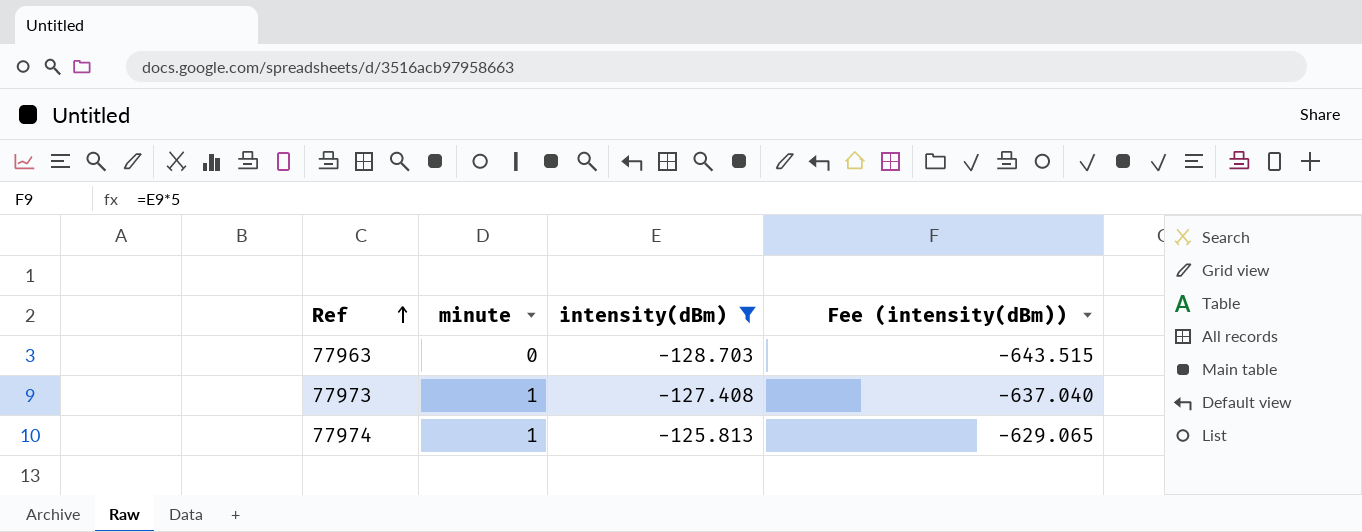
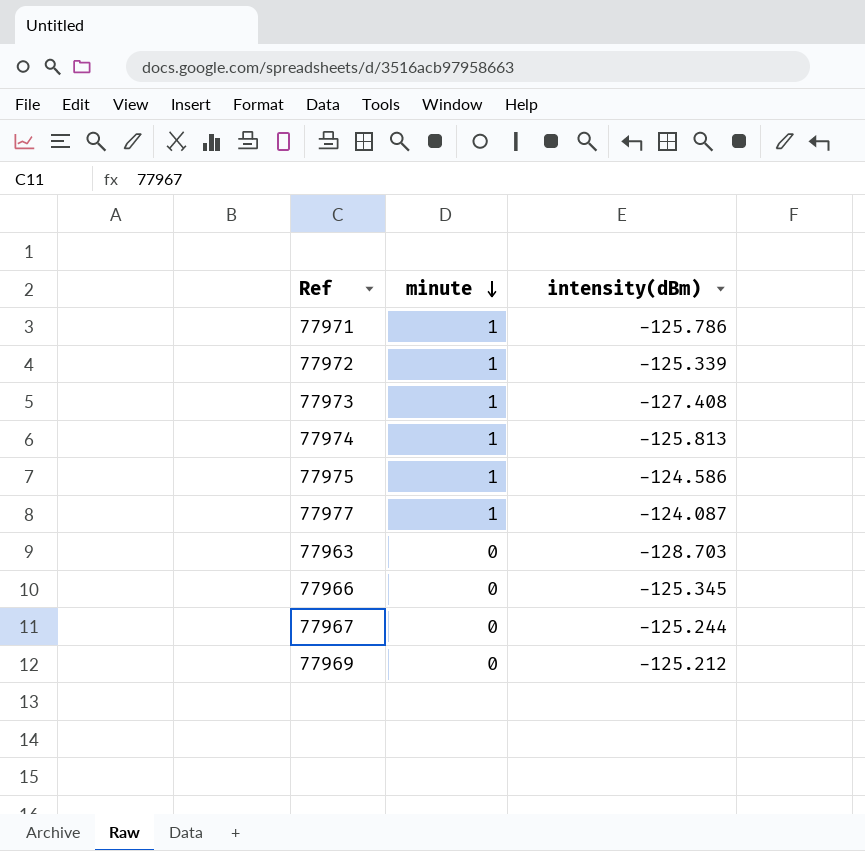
filter: intensity(dBm) <= -125.813 -> none
row order: Ref ascending -> minute descending
column Fee (intensity(dBm)) | formula: [intensity(dBm)] * 5 -> none

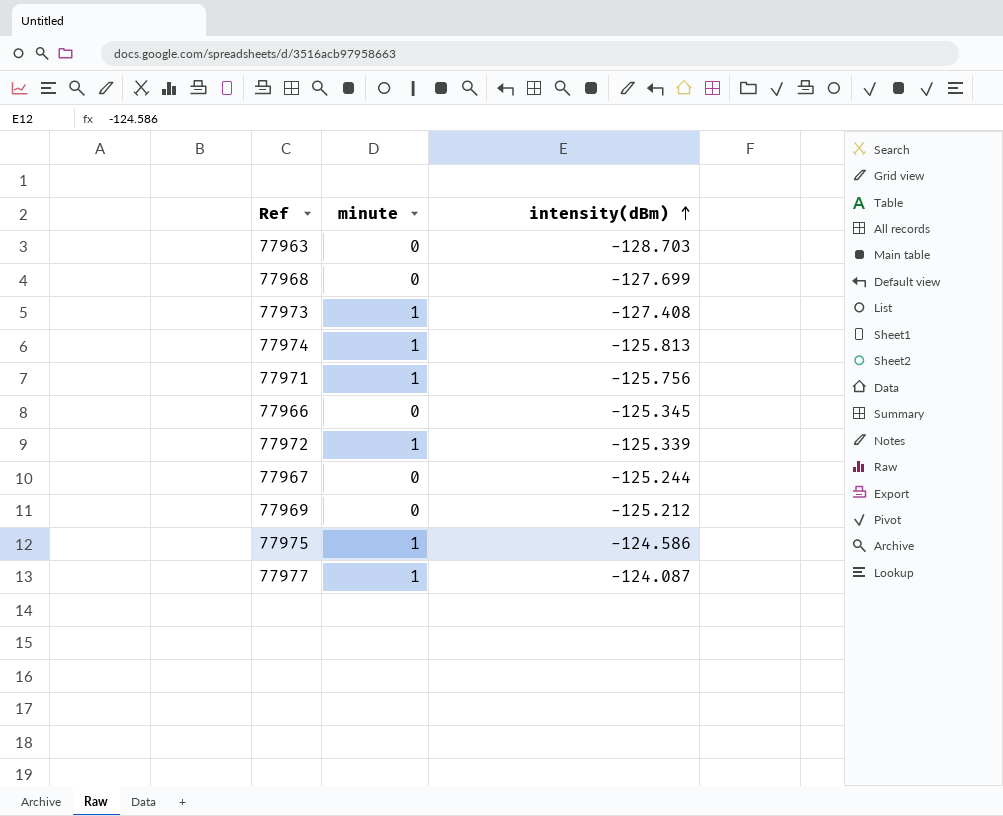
row order: minute descending -> intensity(dBm) ascending
row 77968: none -> 0 | -127.699
77971 | intensity(dBm): -125.786 -> -125.756

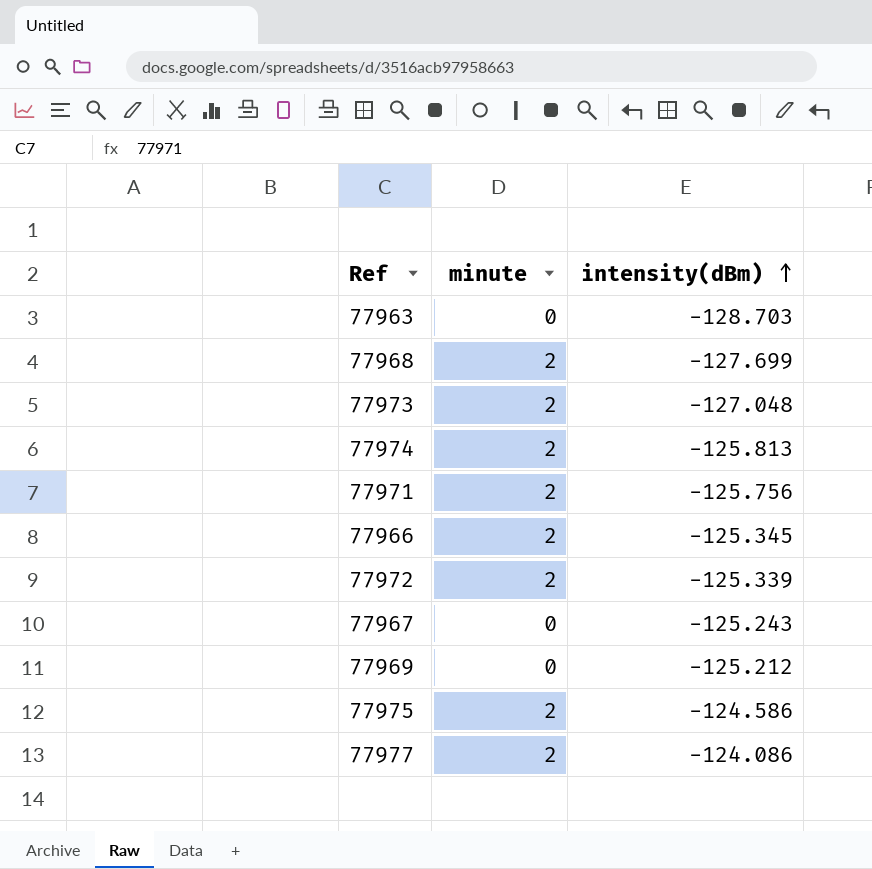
77968 | minute: 0 -> 2
77973 | minute: 1 -> 2
77973 | intensity(dBm): -127.408 -> -127.048
77974 | minute: 1 -> 2
77971 | minute: 1 -> 2
77966 | minute: 0 -> 2
77972 | minute: 1 -> 2
77967 | intensity(dBm): -125.244 -> -125.243
77975 | minute: 1 -> 2
77977 | minute: 1 -> 2
77977 | intensity(dBm): -124.087 -> -124.086

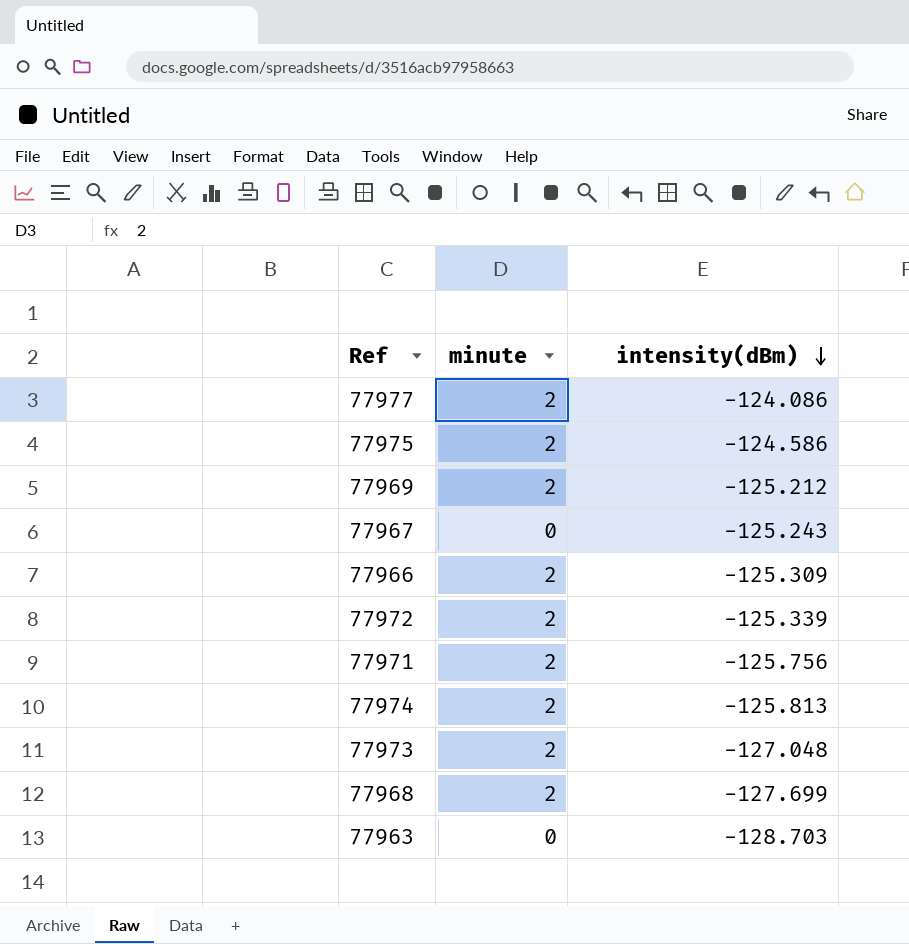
row order: intensity(dBm) ascending -> intensity(dBm) descending
77969 | minute: 0 -> 2
77966 | intensity(dBm): -125.345 -> -125.309

